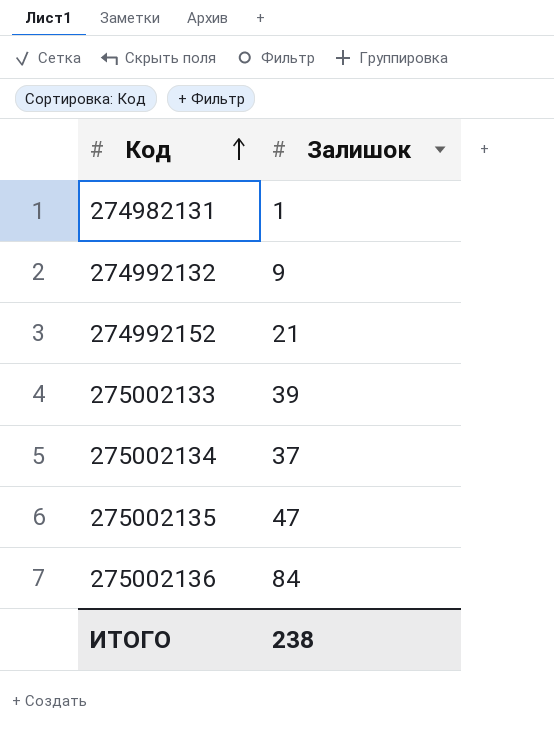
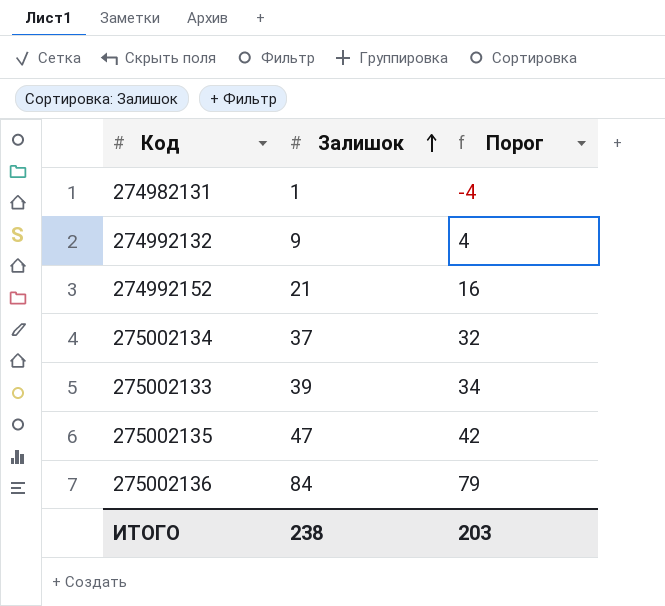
row order: Код ascending -> Залишок ascending
column Порог | formula: none -> [Залишок] - 5

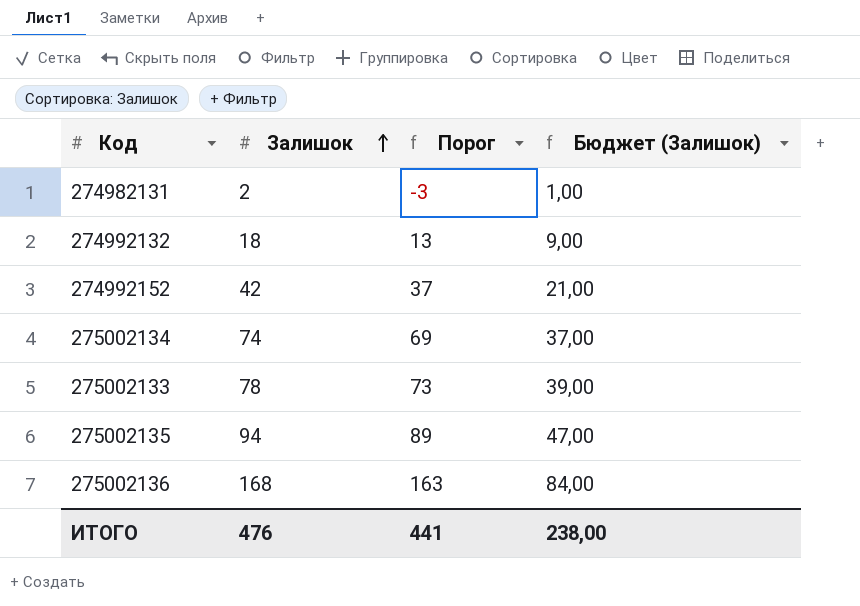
column Бюджет (Залишок) | formula: none -> [Залишок] * 0,5
274982131 | Залишок: 1 -> 2
274982131 | Порог: -4 -> -3
274992132 | Залишок: 9 -> 18
274992132 | Порог: 4 -> 13
274992152 | Залишок: 21 -> 42
274992152 | Порог: 16 -> 37
275002134 | Залишок: 37 -> 74
275002134 | Порог: 32 -> 69
275002133 | Залишок: 39 -> 78
275002133 | Порог: 34 -> 73
275002135 | Залишок: 47 -> 94
275002135 | Порог: 42 -> 89
275002136 | Залишок: 84 -> 168
275002136 | Порог: 79 -> 163
ИТОГО | Залишок: 238 -> 476
ИТОГО | Порог: 203 -> 441

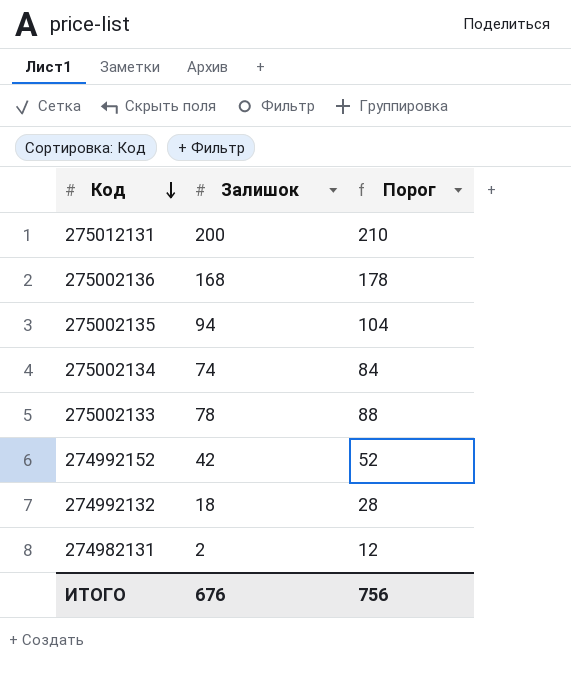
row order: Залишок ascending -> Код descending
column Бюджет (Залишок) | formula: [Залишок] * 0,5 -> none
column Порог | formula: [Залишок] - 5 -> [Залишок] + 10
row 275012131: none -> 200 | 210
ИТОГО | Залишок: 476 -> 676
ИТОГО | Порог: 441 -> 756

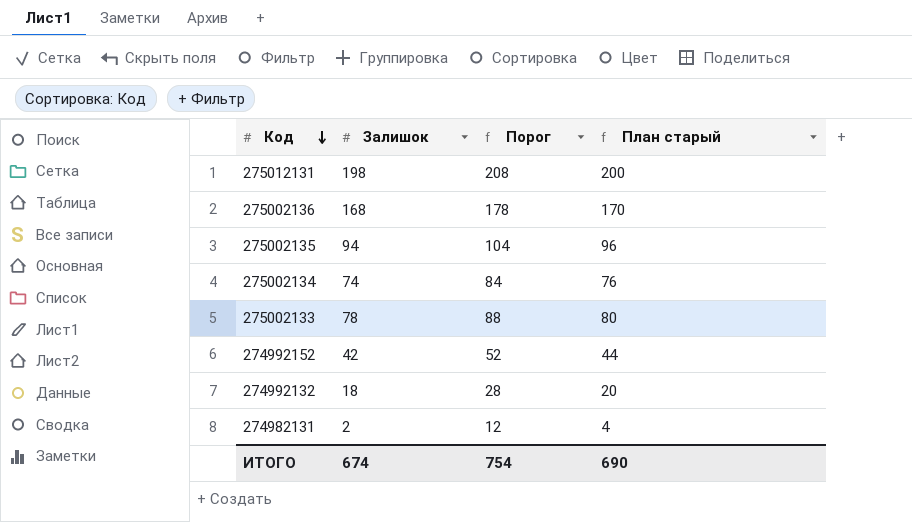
column План старый | formula: none -> [Залишок] + 2
275012131 | Залишок: 200 -> 198
275012131 | Порог: 210 -> 208
ИТОГО | Залишок: 676 -> 674
ИТОГО | Порог: 756 -> 754

